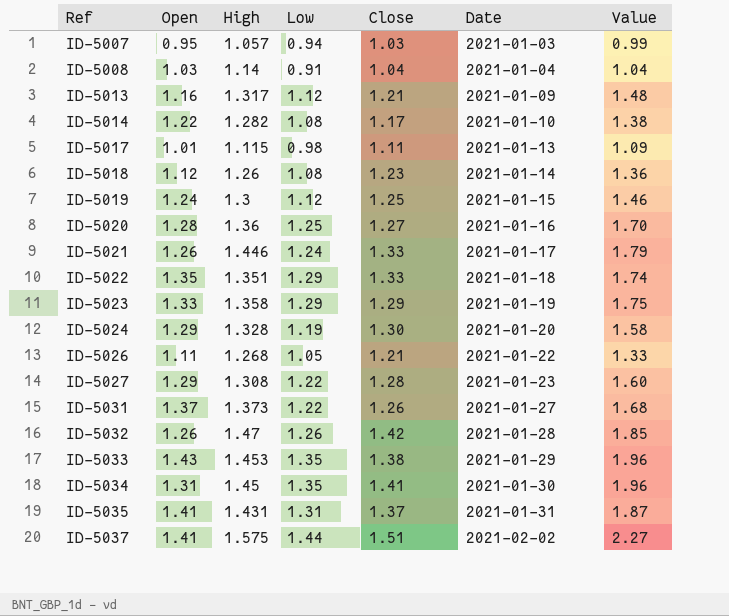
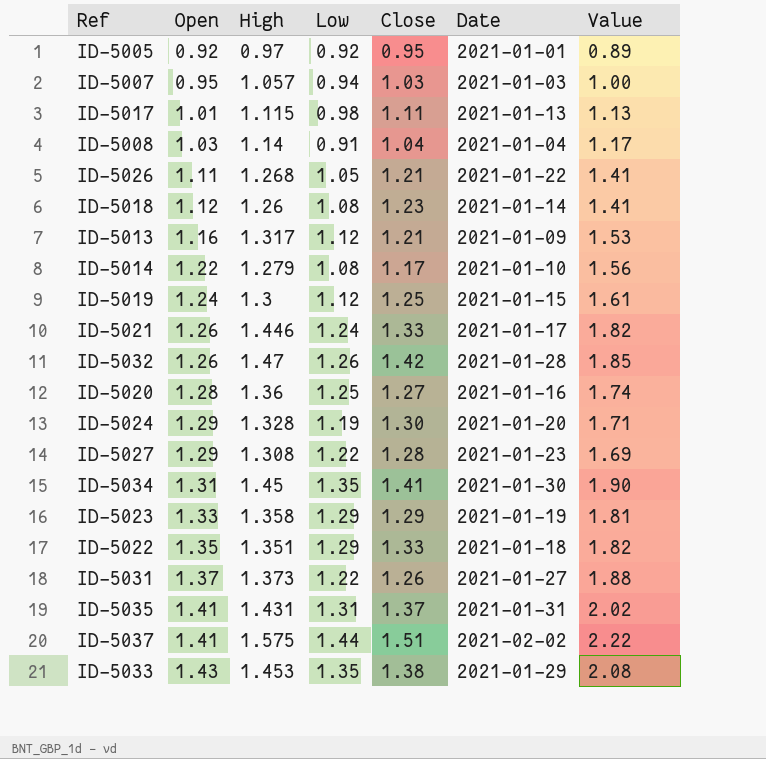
row order: Ref ascending -> Open ascending
column Value | formula: [High] * [Low] -> [Open] * [High]
row ID-5005: none -> 0.92 | 0.97 | 0.92 | 0.95 | 2021-01-01 | 0.89
ID-5014 | High: 1.282 -> 1.279

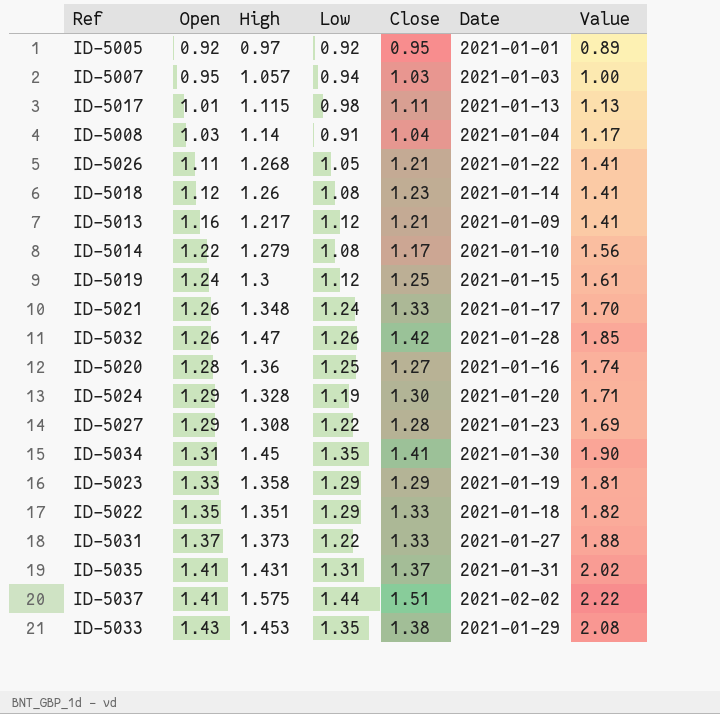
ID-5013 | High: 1.317 -> 1.217
ID-5013 | Value: 1.53 -> 1.41
ID-5021 | High: 1.446 -> 1.348
ID-5021 | Value: 1.82 -> 1.70
ID-5031 | Close: 1.26 -> 1.33

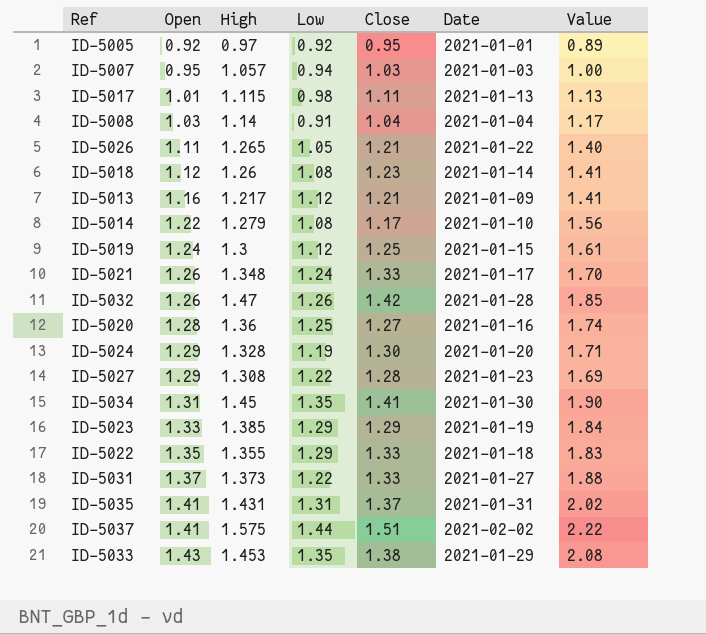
ID-5026 | High: 1.268 -> 1.265
ID-5026 | Value: 1.41 -> 1.40
ID-5023 | High: 1.358 -> 1.385
ID-5023 | Value: 1.81 -> 1.84
ID-5022 | High: 1.351 -> 1.355
ID-5022 | Value: 1.82 -> 1.83

